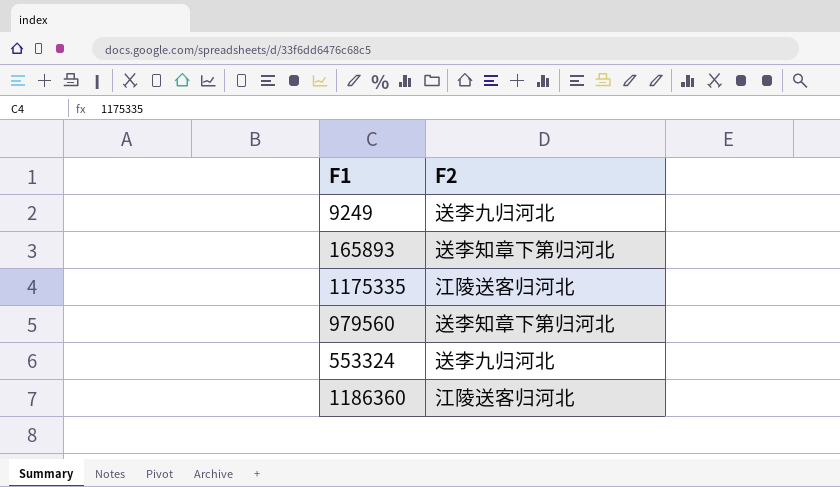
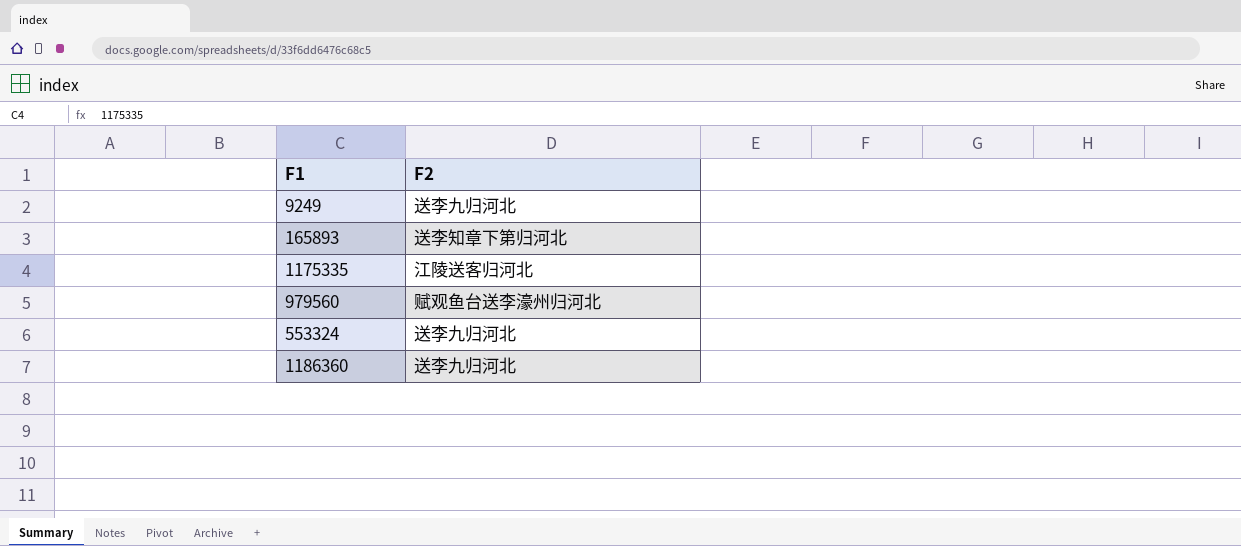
979560 | F2: 送李知章下第归河北 -> 赋观鱼台送李濠州归河北
1186360 | F2: 江陵送客归河北 -> 送李九归河北

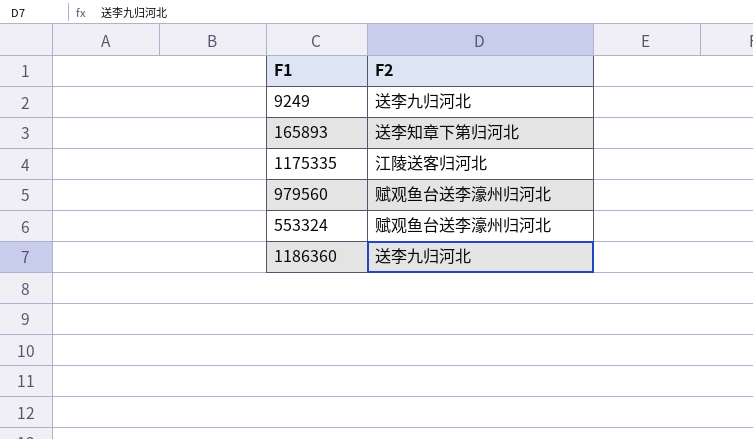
553324 | F2: 送李九归河北 -> 赋观鱼台送李濠州归河北

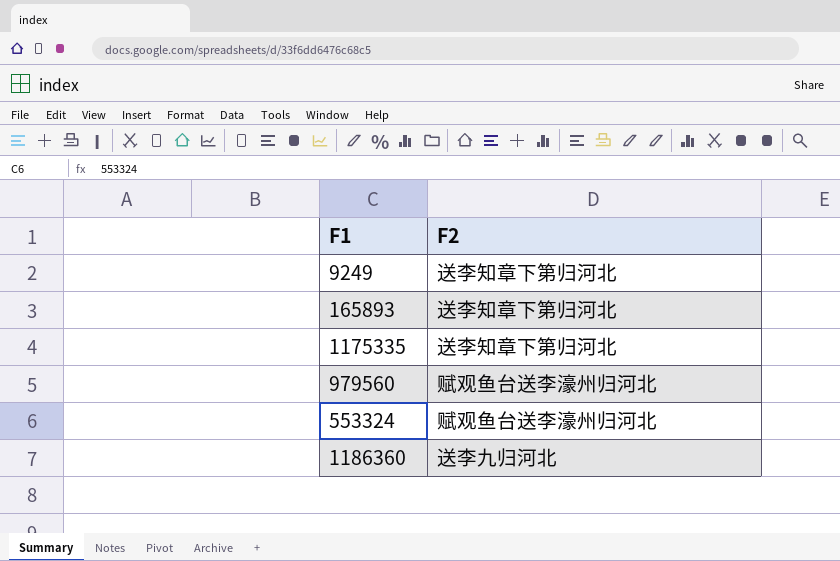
9249 | F2: 送李九归河北 -> 送李知章下第归河北
1175335 | F2: 江陵送客归河北 -> 送李知章下第归河北

